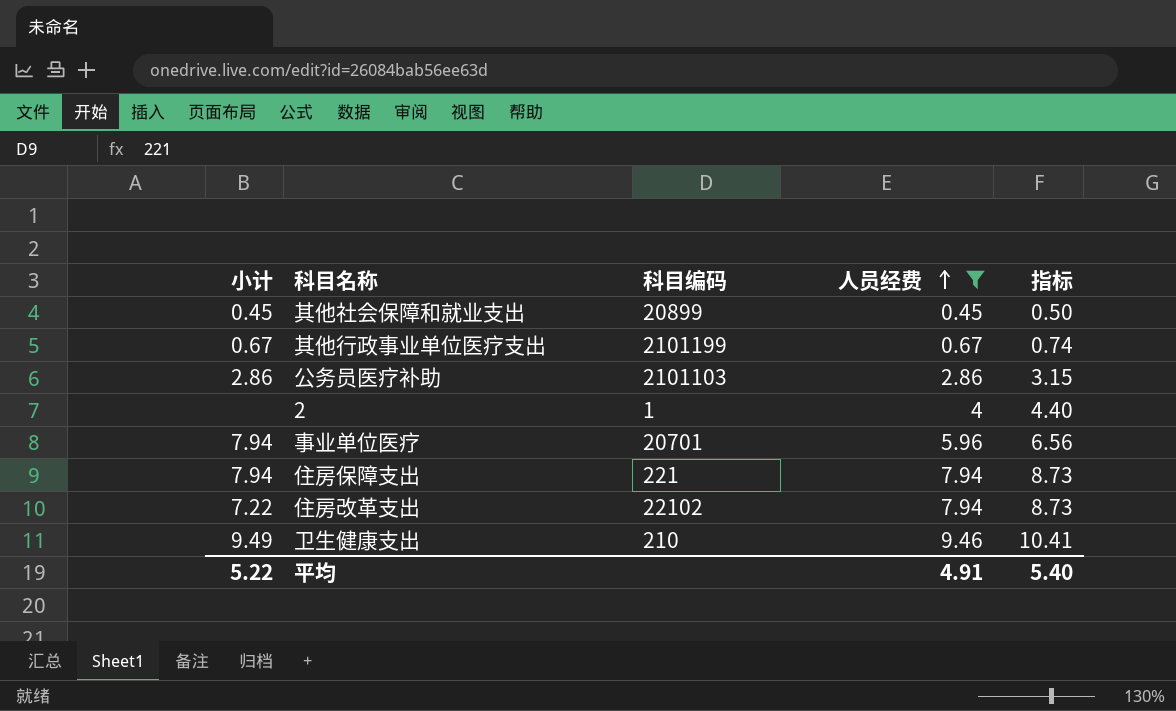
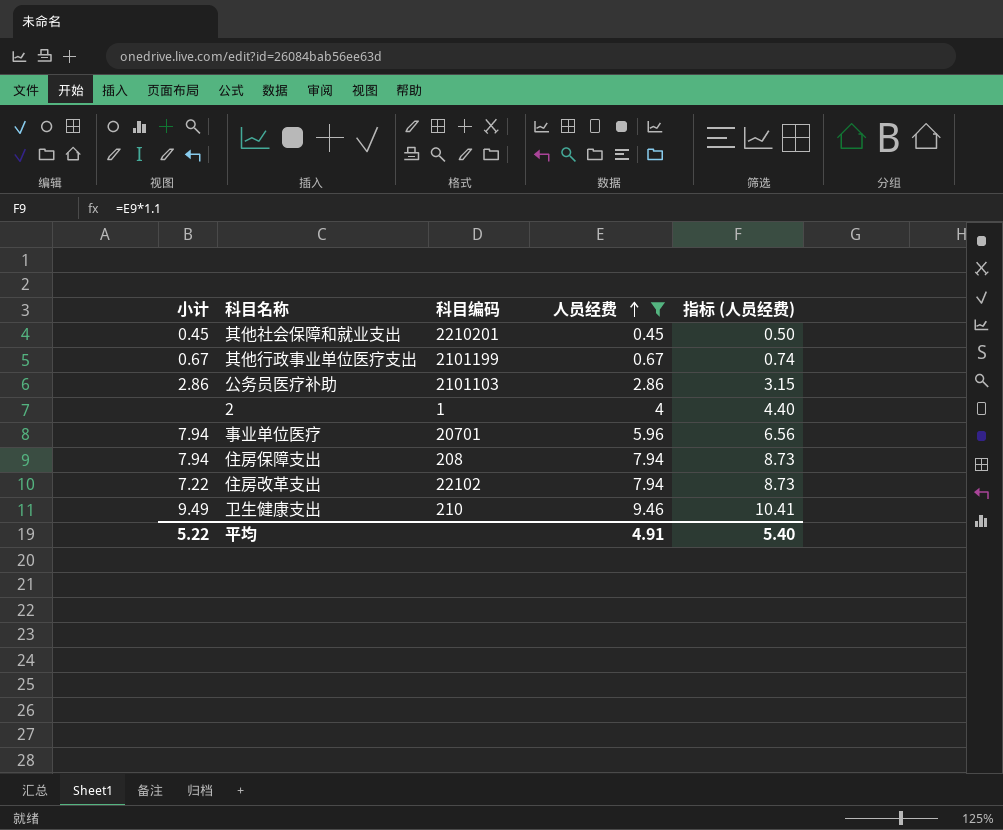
column name: 指标 -> 指标 (人员经费)
其他社会保障和就业支出 | 科目编码: 20899 -> 2210201
住房保障支出 | 科目编码: 221 -> 208

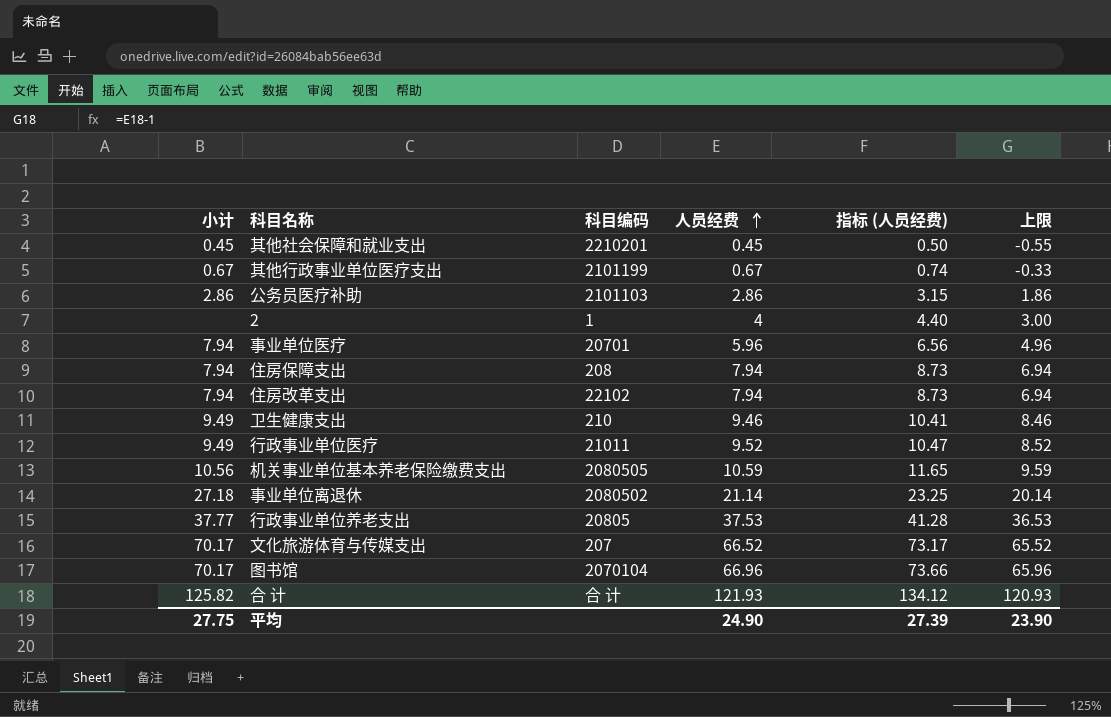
filter: 人员经费 <= 9.46 -> none
column 上限 | formula: none -> [人员经费] - 1
住房改革支出 | 小计: 7.22 -> 7.94
平均 | 小计: 5.22 -> 27.75
平均 | 人员经费: 4.91 -> 24.90
平均 | 指标 (人员经费): 5.40 -> 27.39

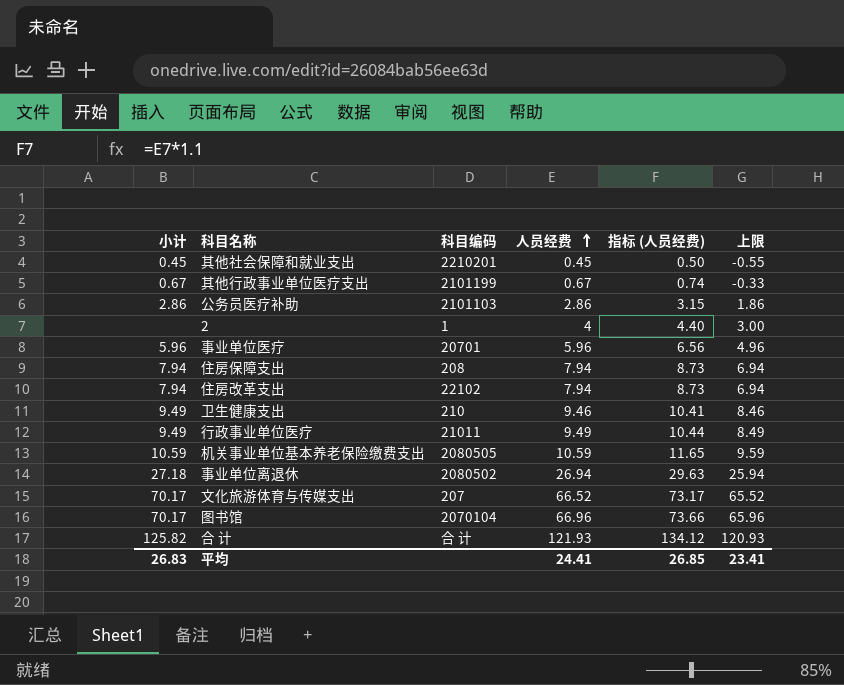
row 行政事业单位养老支出: 37.77 | 20805 | 37.53 | 41.28 | 36.53 -> none
事业单位医疗 | 小计: 7.94 -> 5.96
行政事业单位医疗 | 人员经费: 9.52 -> 9.49
行政事业单位医疗 | 指标 (人员经费): 10.47 -> 10.44
行政事业单位医疗 | 上限: 8.52 -> 8.49
机关事业单位基本养老保险缴费支出 | 小计: 10.56 -> 10.59
事业单位离退休 | 人员经费: 21.14 -> 26.94
事业单位离退休 | 指标 (人员经费): 23.25 -> 29.63
事业单位离退休 | 上限: 20.14 -> 25.94
平均 | 小计: 27.75 -> 26.83
平均 | 人员经费: 24.90 -> 24.41
平均 | 指标 (人员经费): 27.39 -> 26.85
平均 | 上限: 23.90 -> 23.41

